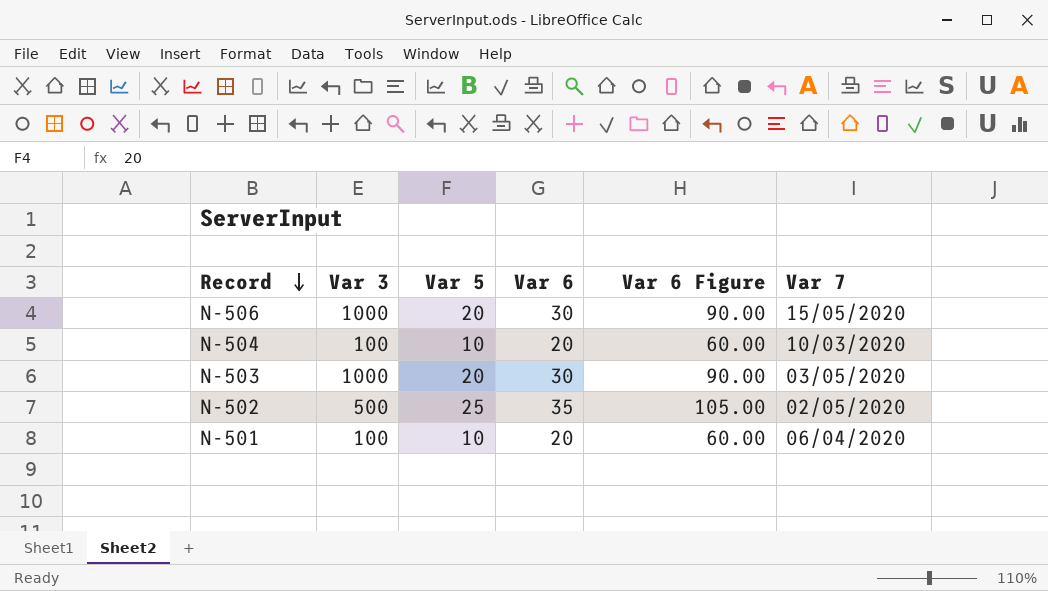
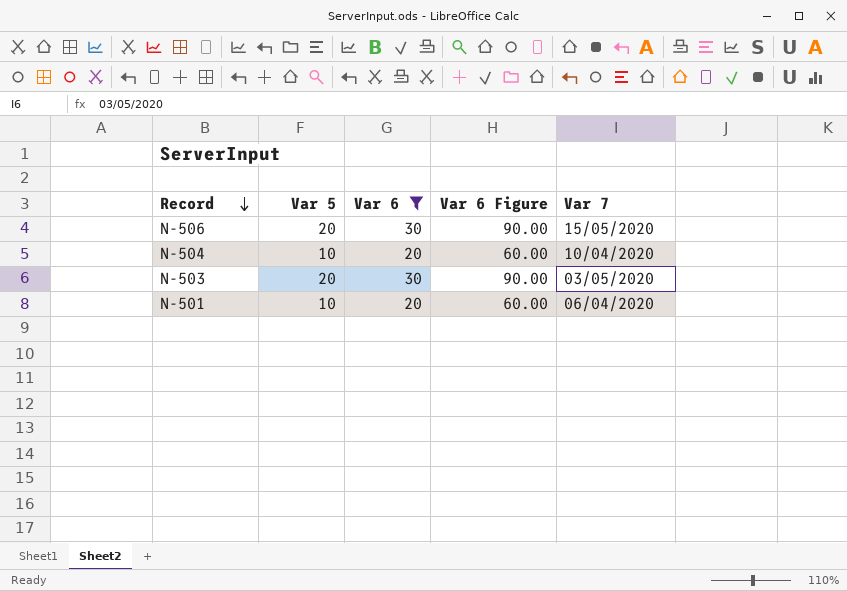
filter: none -> Var 6 != 35
column Var 3 | position: 2 -> none
N-504 | Var 7: 10/03/2020 -> 10/04/2020

